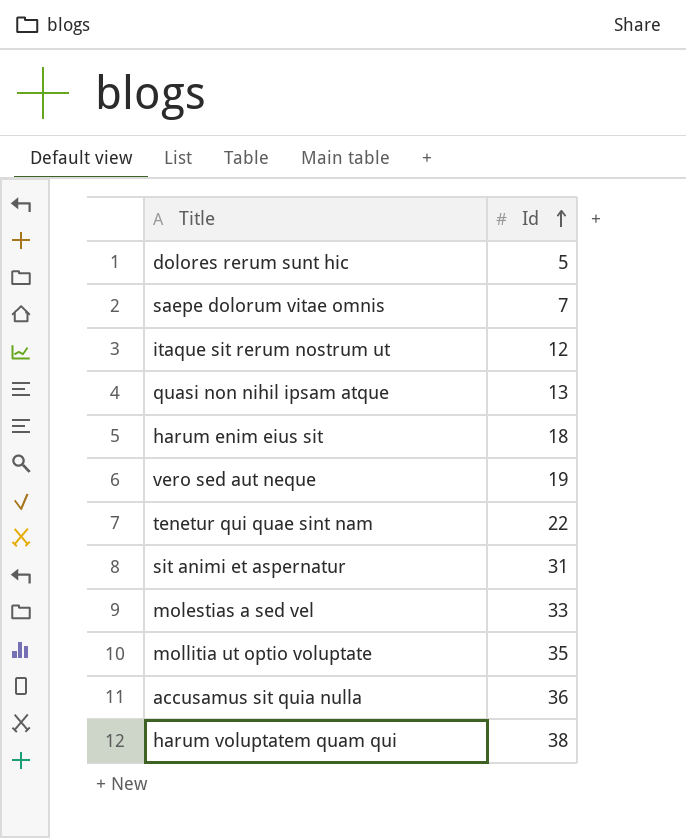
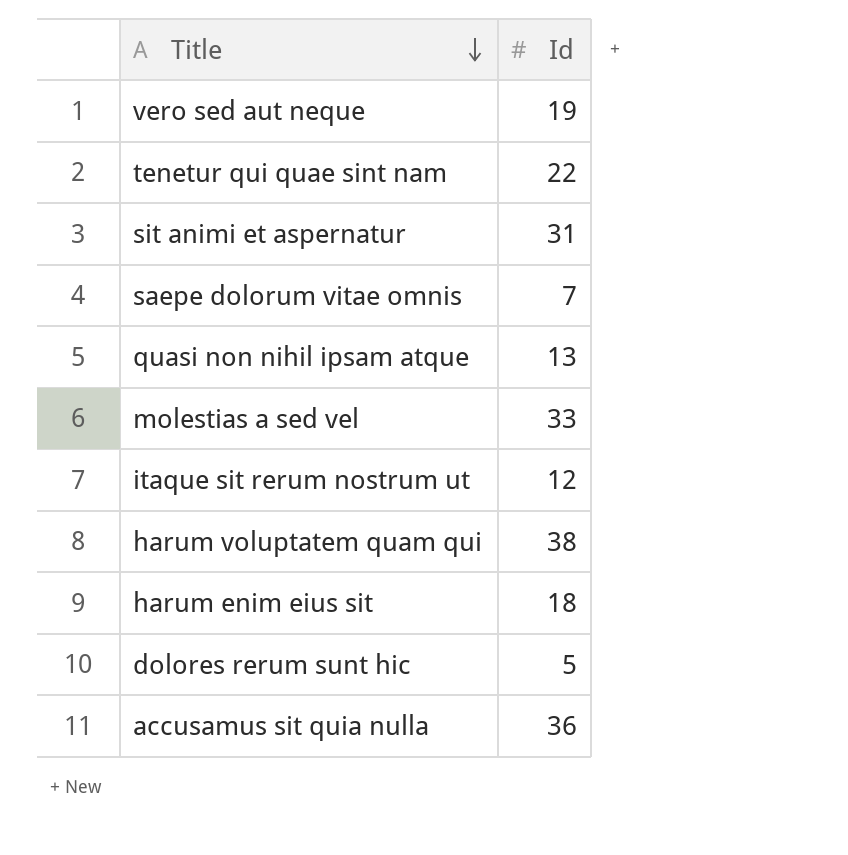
row order: Id ascending -> Title descending
row mollitia ut optio voluptate: 35 -> none

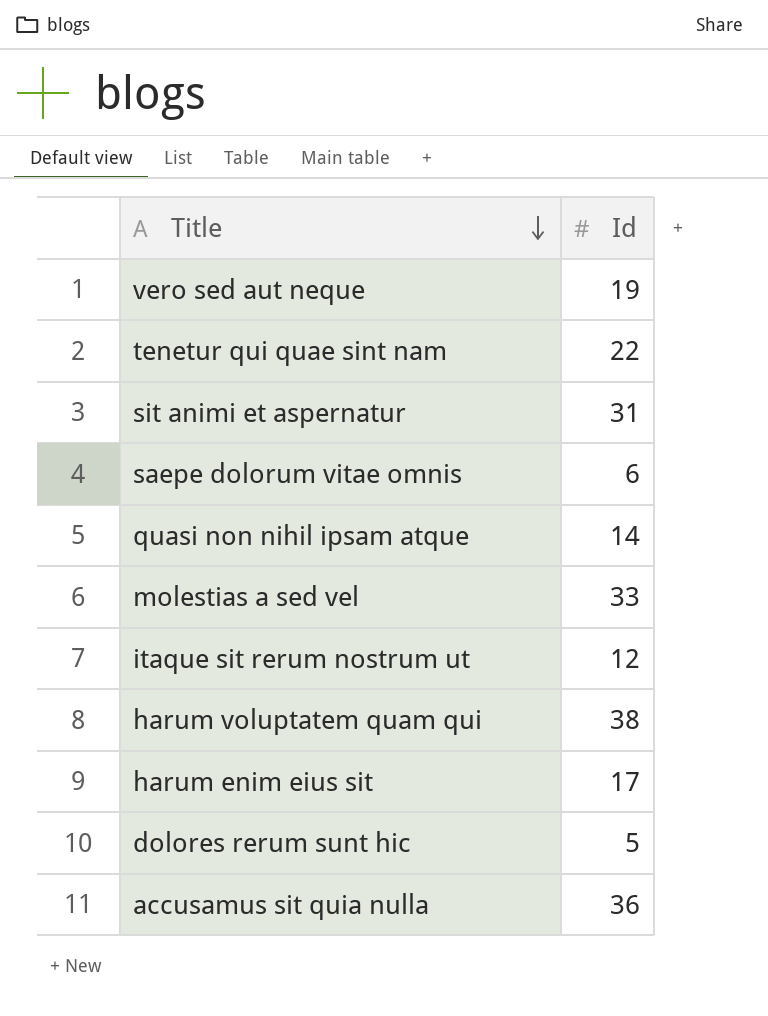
saepe dolorum vitae omnis | Id: 7 -> 6
quasi non nihil ipsam atque | Id: 13 -> 14
harum enim eius sit | Id: 18 -> 17

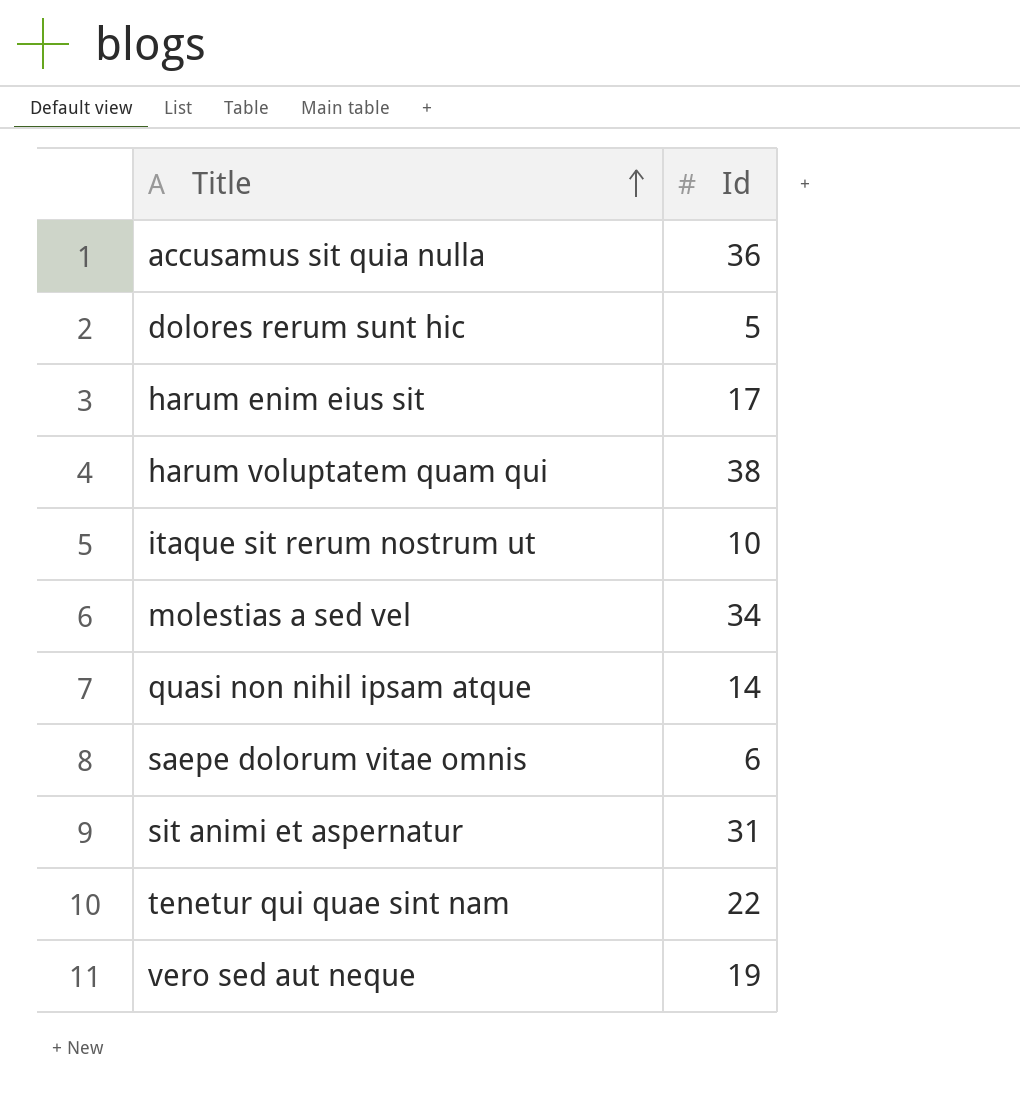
row order: Title descending -> Title ascending
itaque sit rerum nostrum ut | Id: 12 -> 10
molestias a sed vel | Id: 33 -> 34

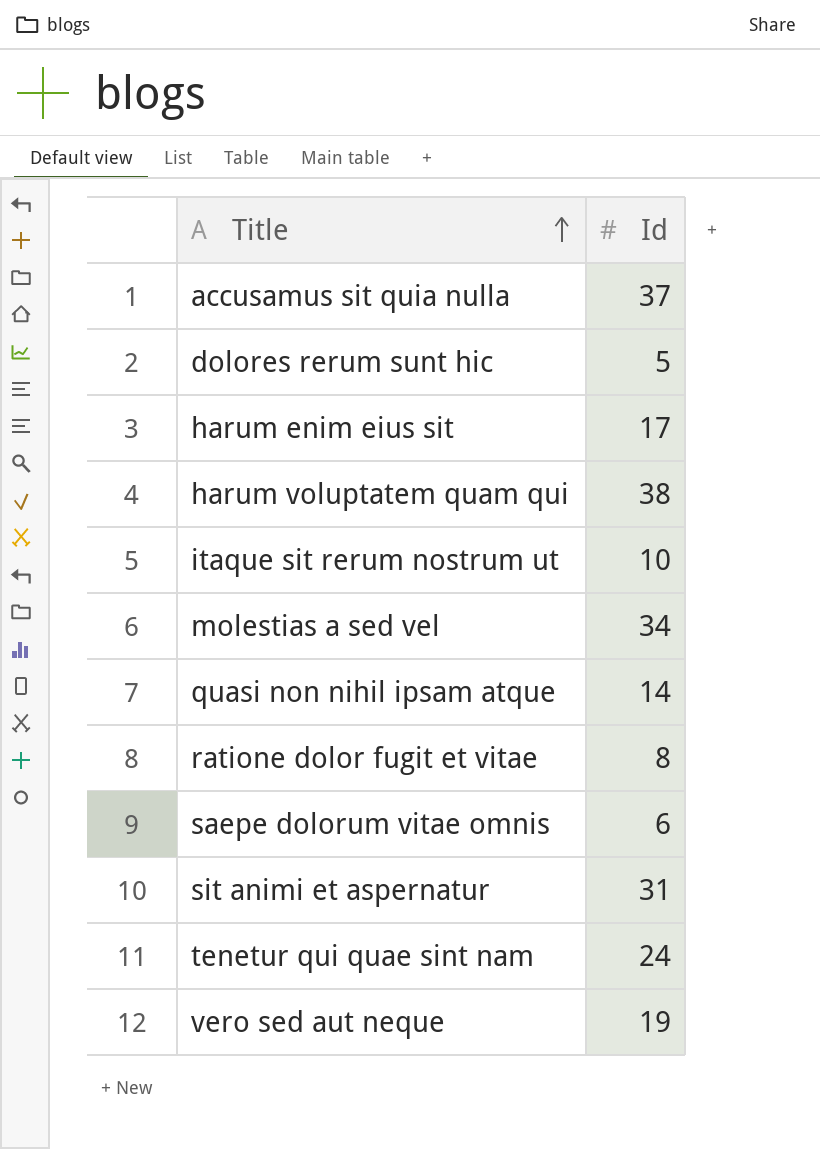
accusamus sit quia nulla | Id: 36 -> 37
row ratione dolor fugit et vitae: none -> 8
tenetur qui quae sint nam | Id: 22 -> 24

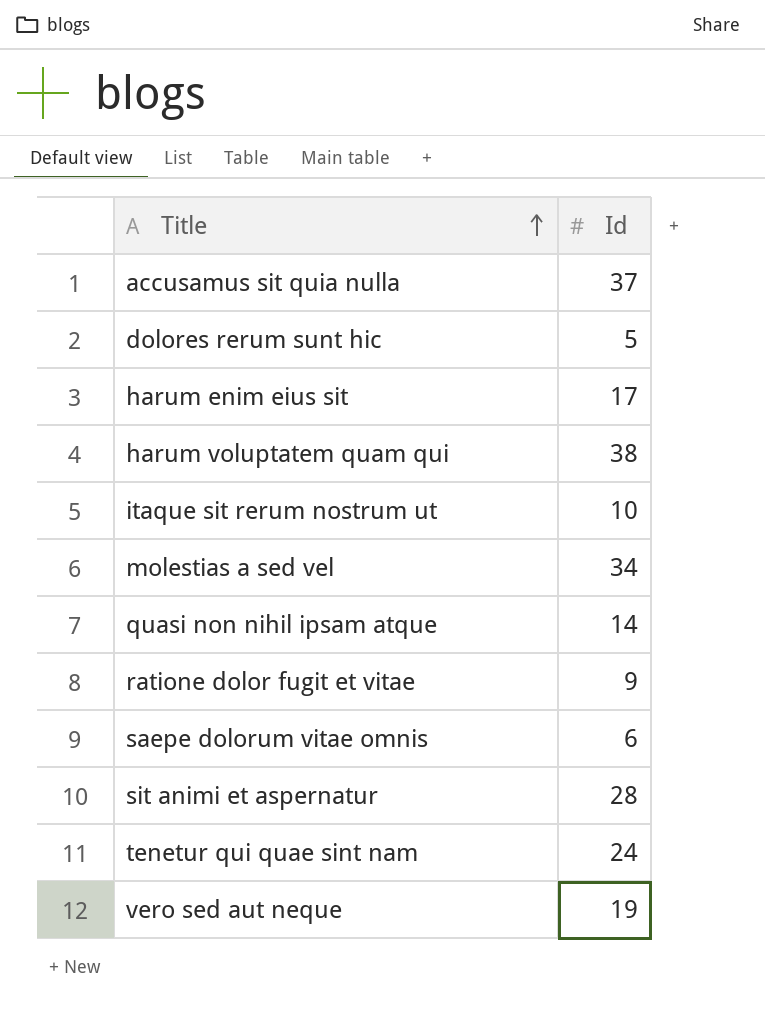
ratione dolor fugit et vitae | Id: 8 -> 9
sit animi et aspernatur | Id: 31 -> 28

